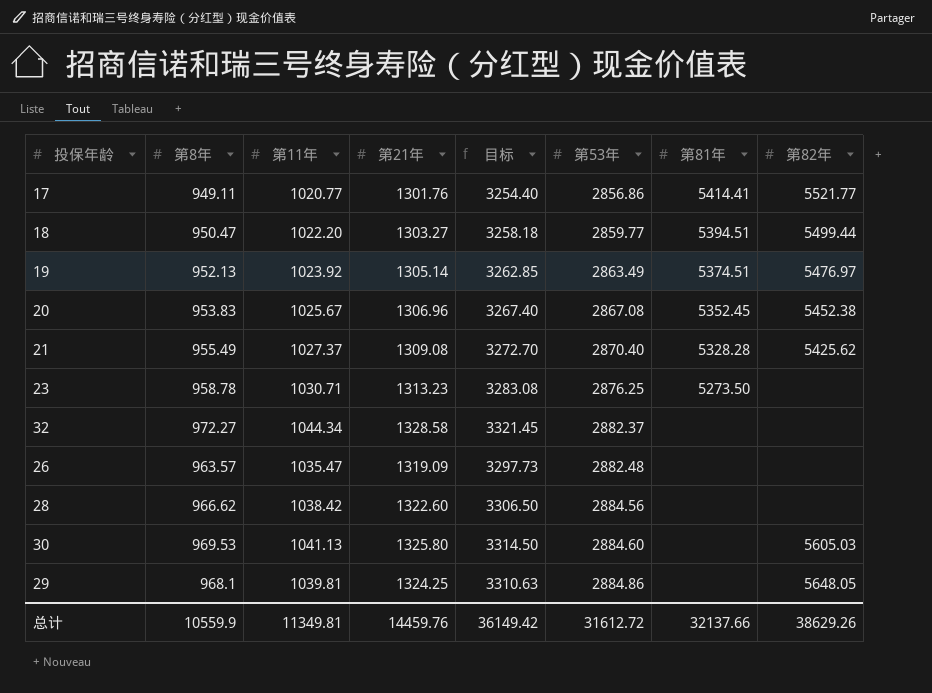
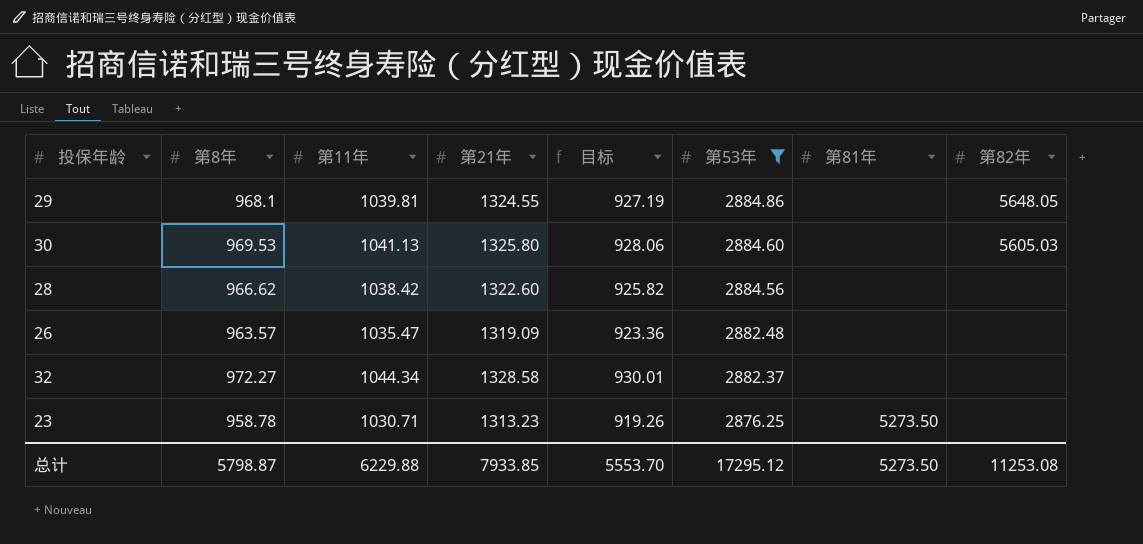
filter: none -> 第53年 >= 2876.25
row order: 第53年 ascending -> 第53年 descending
column 目标 | formula: [第21年] * 2.5 -> [第21年] * 0.7
29 | 第21年: 1324.25 -> 1324.55
总计 | 第8年: 10559.9 -> 5798.87
总计 | 第11年: 11349.81 -> 6229.88
总计 | 第21年: 14459.76 -> 7933.85
总计 | 目标: 36149.42 -> 5553.70
总计 | 第53年: 31612.72 -> 17295.12
总计 | 第81年: 32137.66 -> 5273.50
总计 | 第82年: 38629.26 -> 11253.08

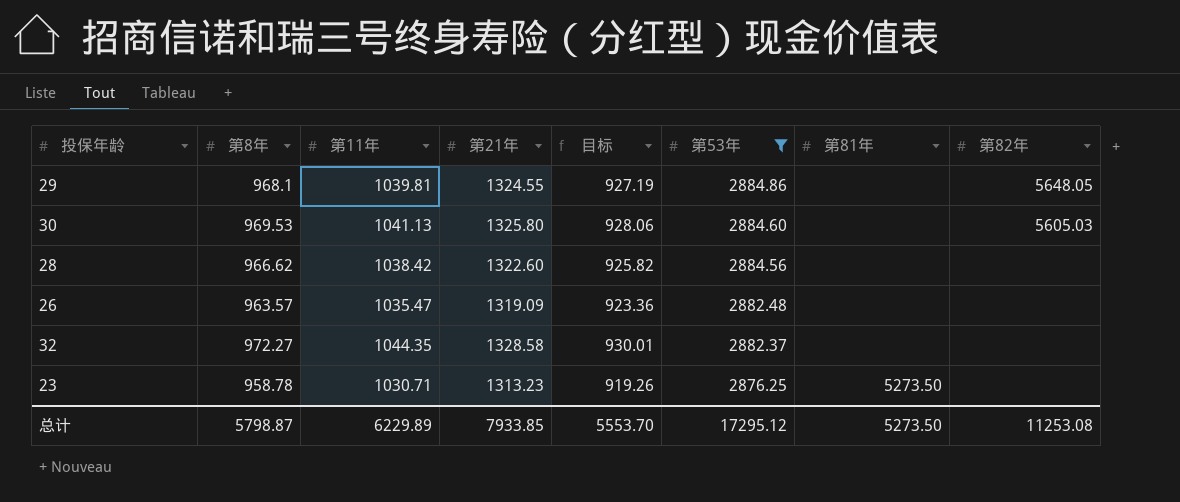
32 | 第11年: 1044.34 -> 1044.35
总计 | 第11年: 6229.88 -> 6229.89

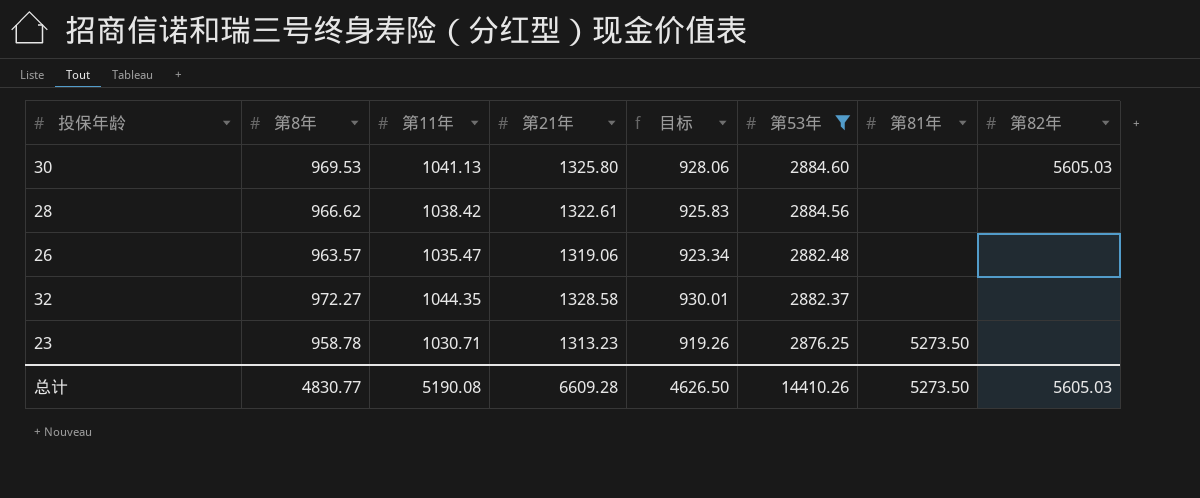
row 29: 968.1 | 1039.81 | 1324.55 | 927.19 | 2884.86 | none | 5648.05 -> none
28 | 第21年: 1322.60 -> 1322.61
28 | 目标: 925.82 -> 925.83
26 | 第21年: 1319.09 -> 1319.06
26 | 目标: 923.36 -> 923.34
总计 | 第8年: 5798.87 -> 4830.77
总计 | 第11年: 6229.89 -> 5190.08
总计 | 第21年: 7933.85 -> 6609.28
总计 | 目标: 5553.70 -> 4626.50
总计 | 第53年: 17295.12 -> 14410.26
总计 | 第82年: 11253.08 -> 5605.03

